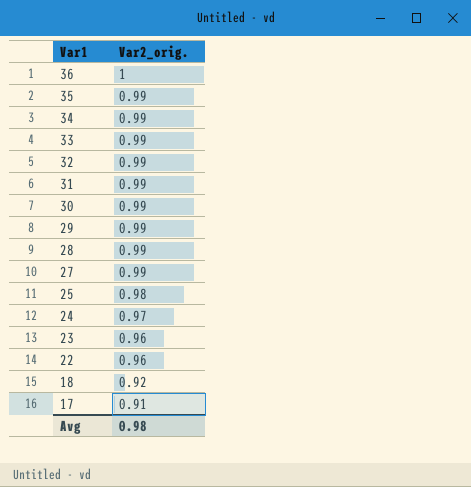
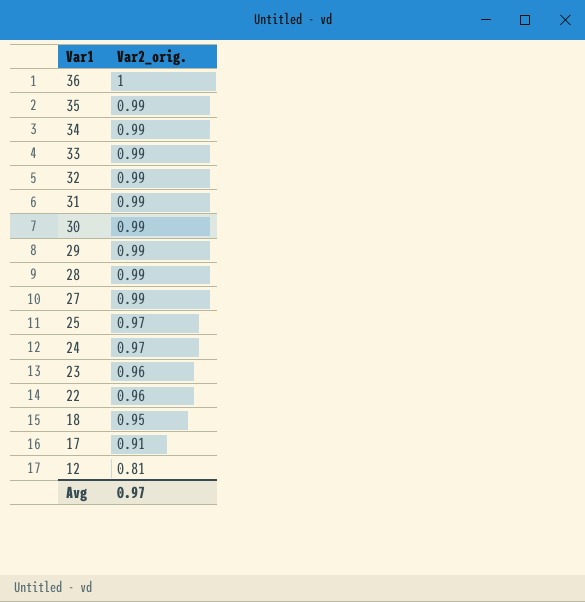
25 | Var2_orig.: 0.98 -> 0.97
18 | Var2_orig.: 0.92 -> 0.95
row 12: none -> 0.81
Avg | Var2_orig.: 0.98 -> 0.97

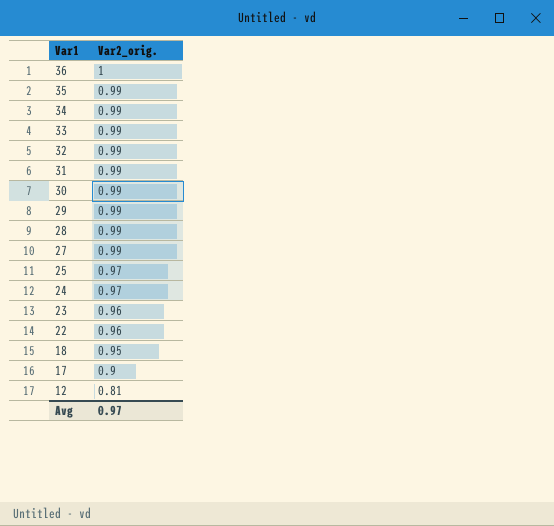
17 | Var2_orig.: 0.91 -> 0.9

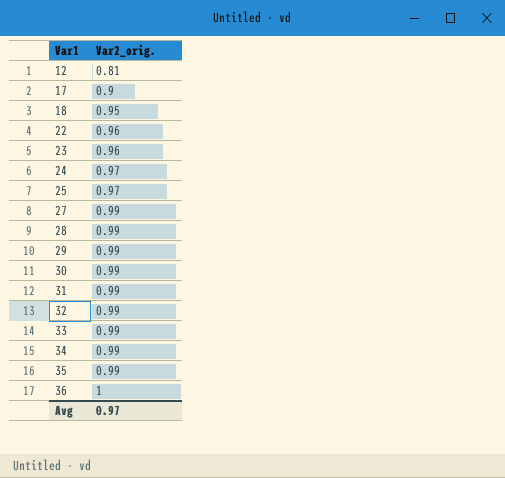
row order: Var1 descending -> Var1 ascending

